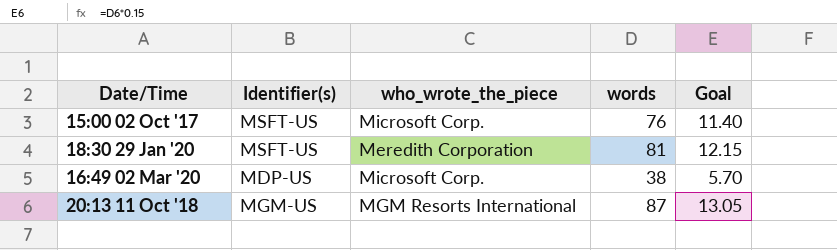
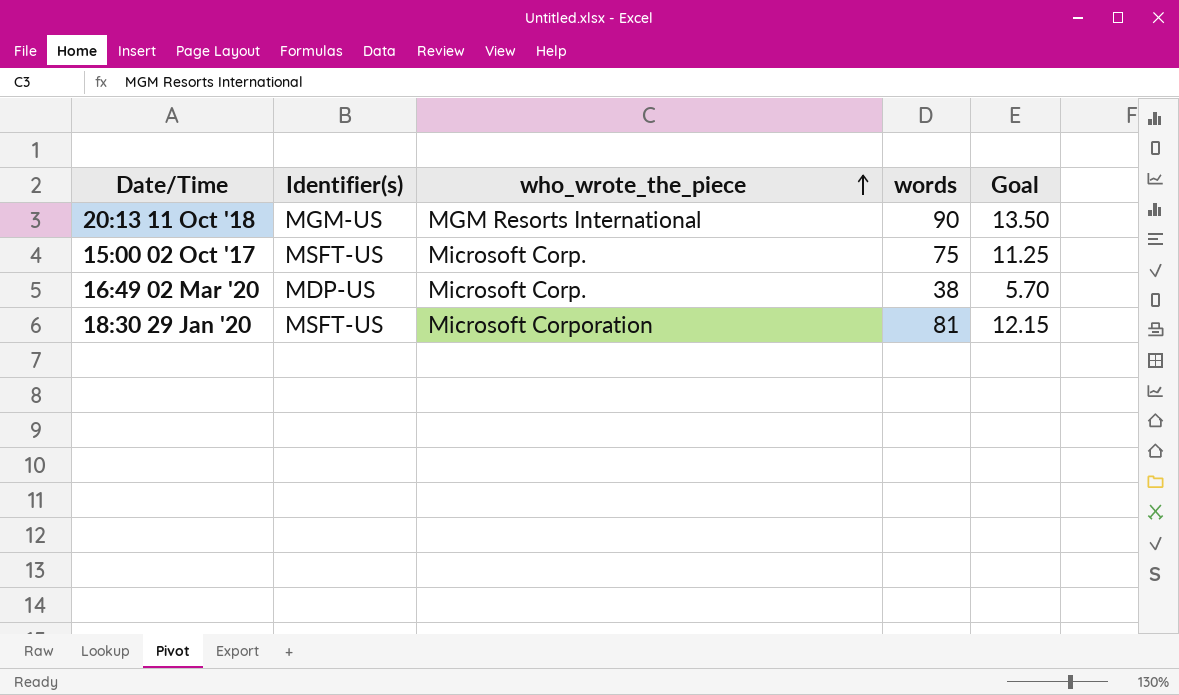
row order: none -> who_wrote_the_piece ascending
20:13 11 Oct '18 | words: 87 -> 90
20:13 11 Oct '18 | Goal: 13.05 -> 13.50
15:00 02 Oct '17 | words: 76 -> 75
15:00 02 Oct '17 | Goal: 11.40 -> 11.25
18:30 29 Jan '20 | who_wrote_the_piece: Meredith Corporation -> Microsoft Corporation

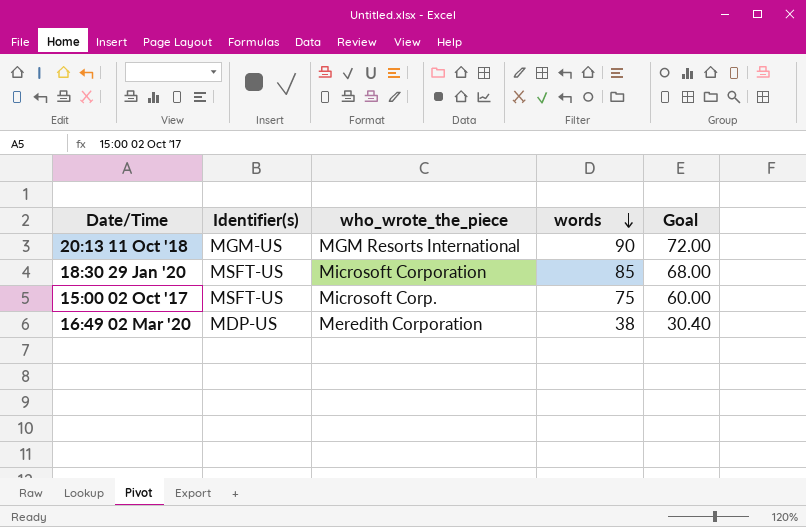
row order: who_wrote_the_piece ascending -> words descending
column Goal | formula: [words] * 0.15 -> [words] * 0.8
18:30 29 Jan '20 | words: 81 -> 85
16:49 02 Mar '20 | who_wrote_the_piece: Microsoft Corp. -> Meredith Corporation

